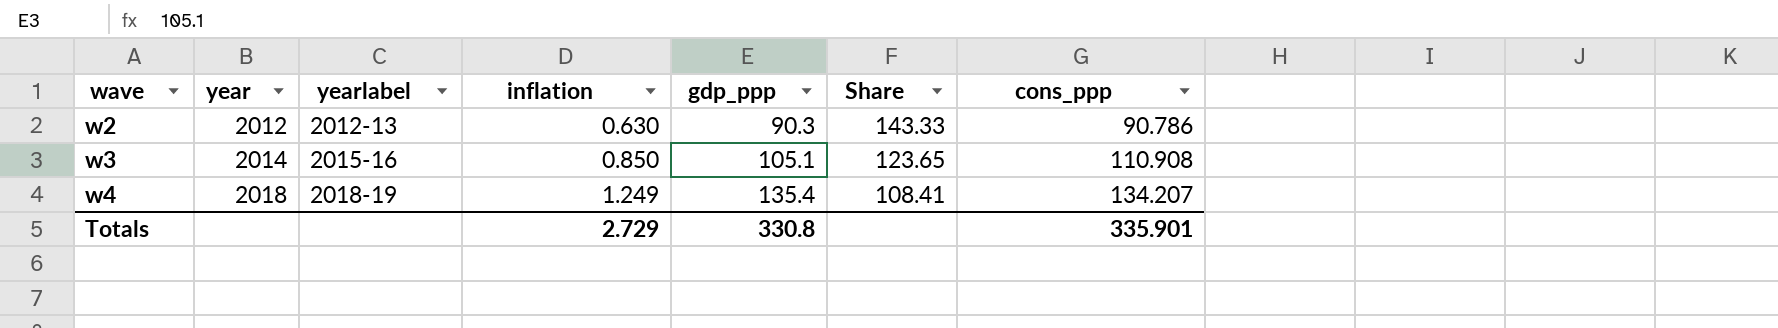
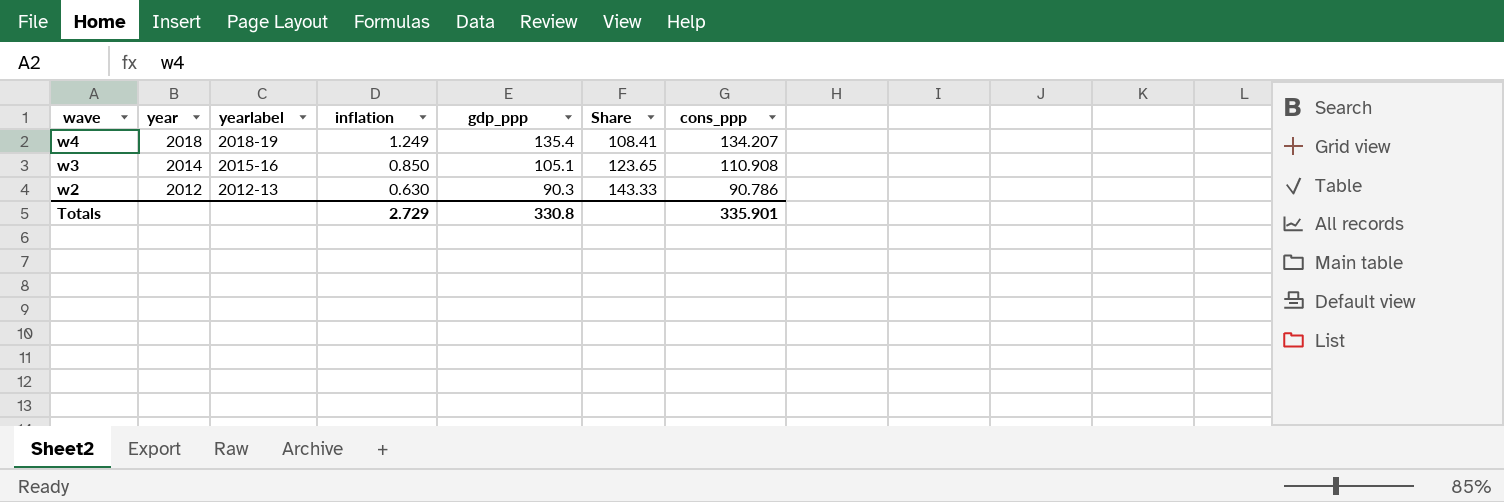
row order: wave ascending -> wave descending

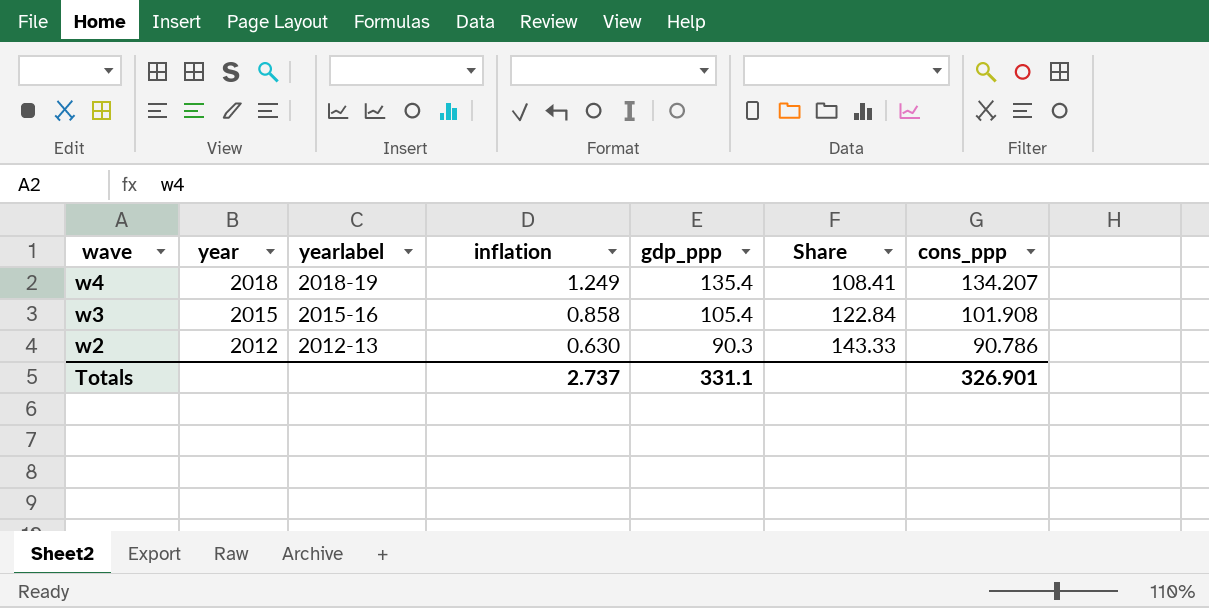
w3 | year: 2014 -> 2015
w3 | inflation: 0.850 -> 0.858
w3 | gdp_ppp: 105.1 -> 105.4
w3 | Share: 123.65 -> 122.84
w3 | cons_ppp: 110.908 -> 101.908
Totals | inflation: 2.729 -> 2.737
Totals | gdp_ppp: 330.8 -> 331.1
Totals | cons_ppp: 335.901 -> 326.901

